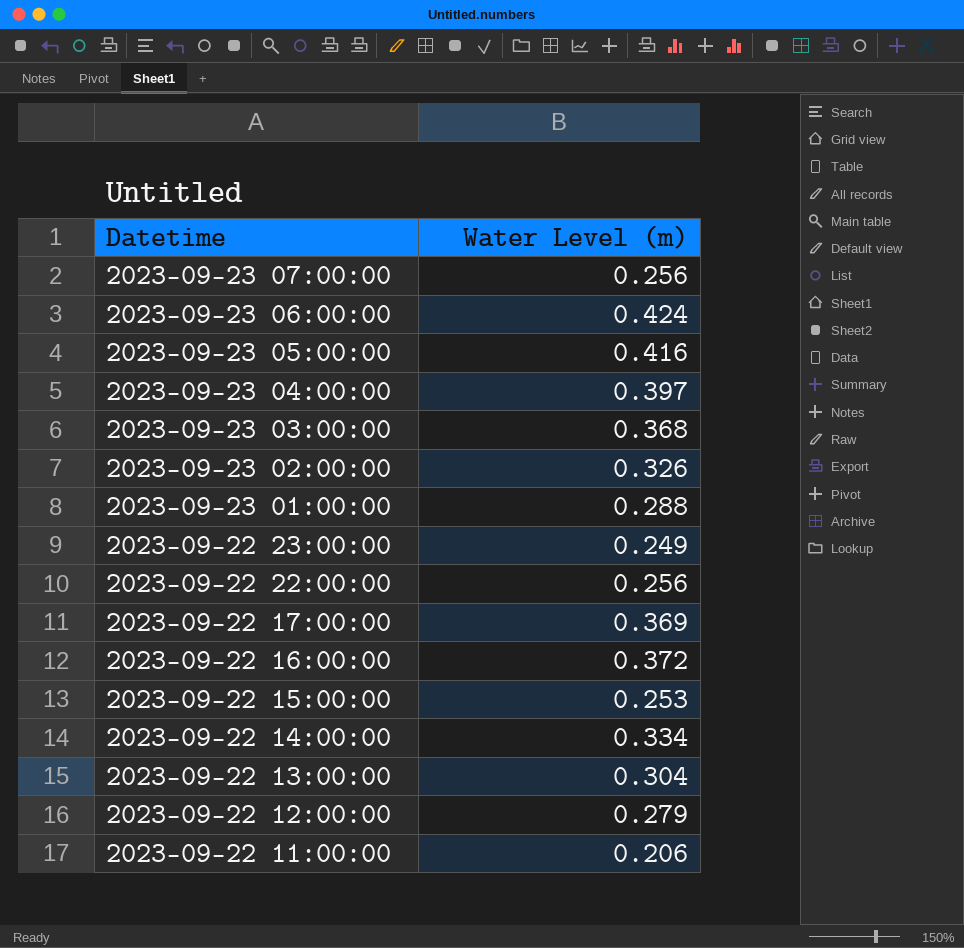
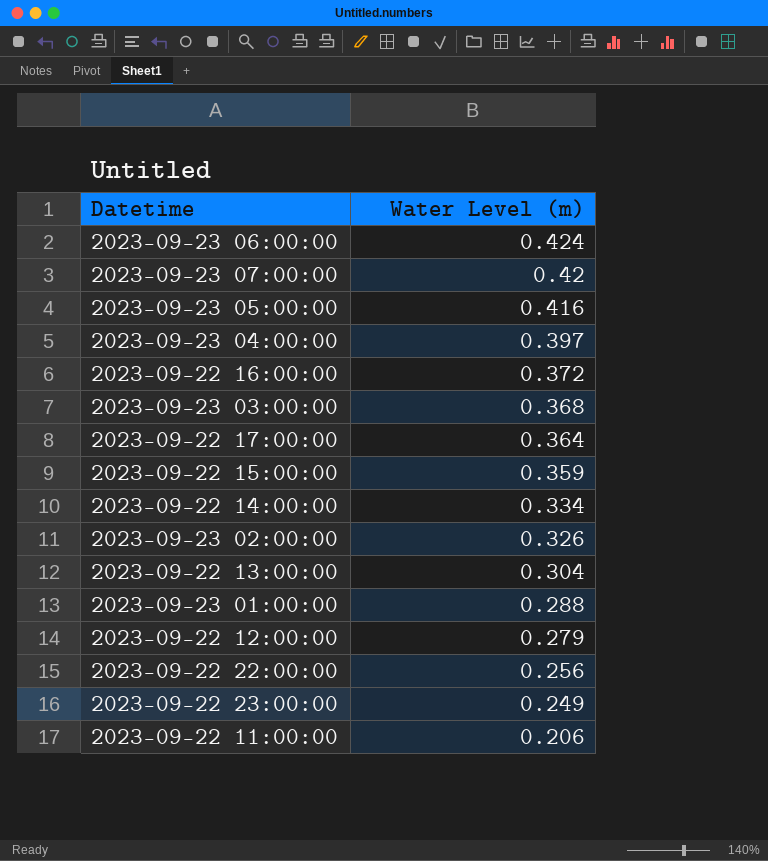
row order: Datetime descending -> Water Level (m) descending
2023-09-23 07:00:00 | Water Level (m): 0.256 -> 0.42
2023-09-22 17:00:00 | Water Level (m): 0.369 -> 0.364
2023-09-22 15:00:00 | Water Level (m): 0.253 -> 0.359

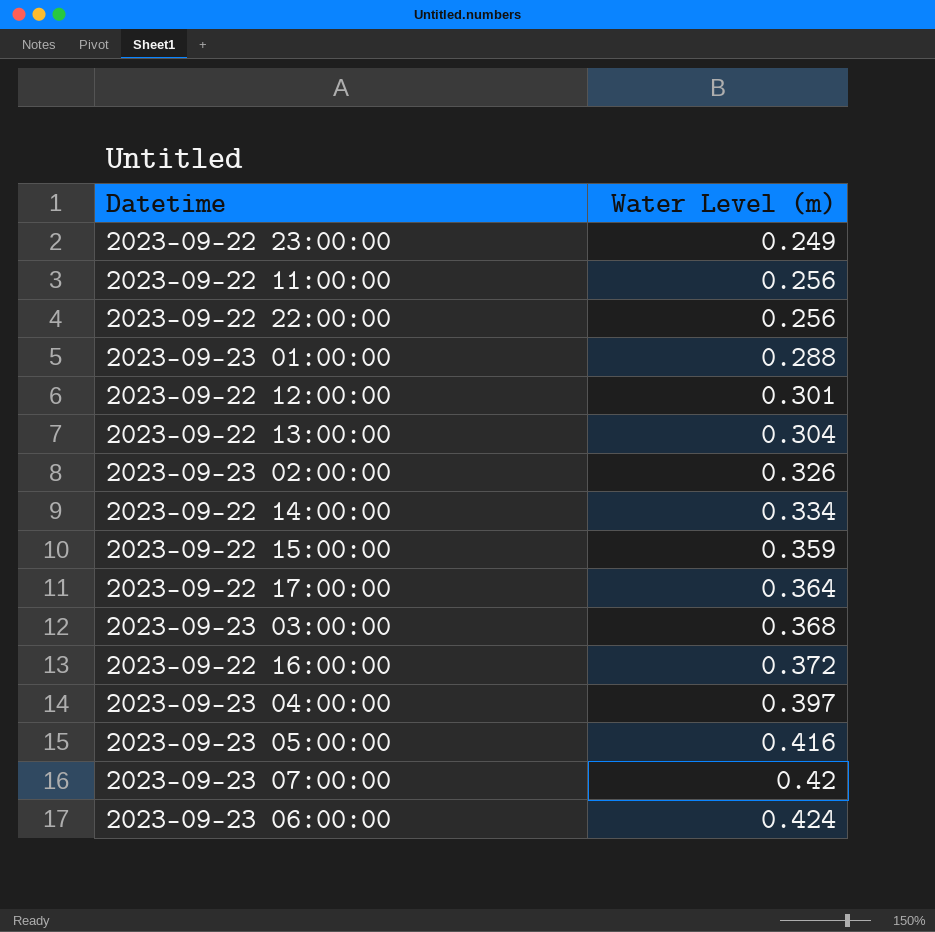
row order: Water Level (m) descending -> Water Level (m) ascending
2023-09-22 11:00:00 | Water Level (m): 0.206 -> 0.256
2023-09-22 12:00:00 | Water Level (m): 0.279 -> 0.301

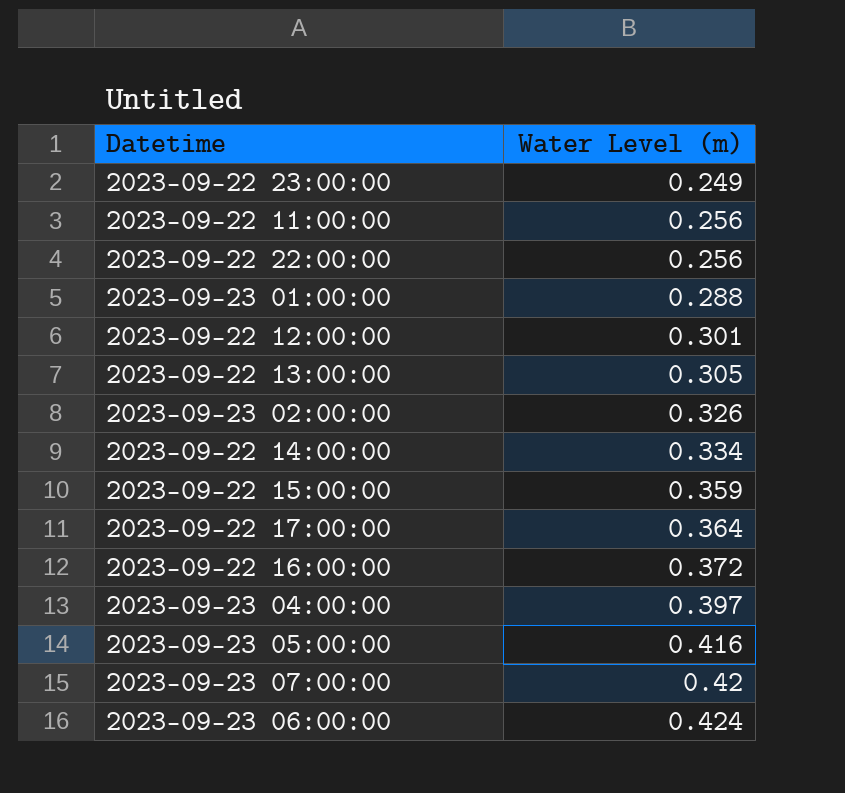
row 2023-09-23 03:00:00: 0.368 -> none
2023-09-22 13:00:00 | Water Level (m): 0.304 -> 0.305

